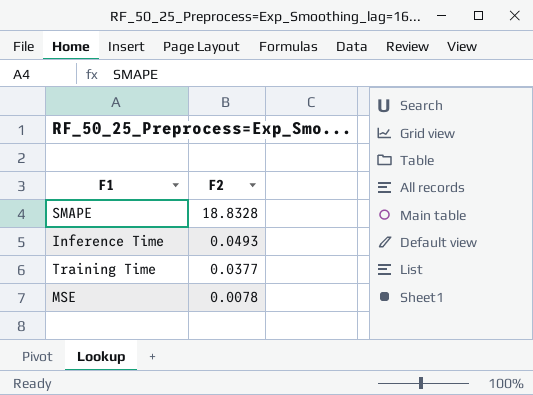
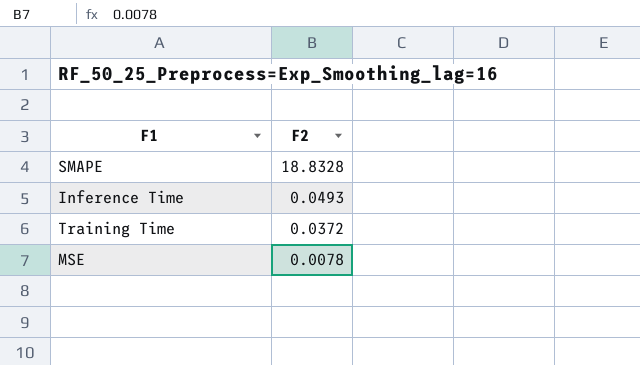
Training Time | F2: 0.0377 -> 0.0372

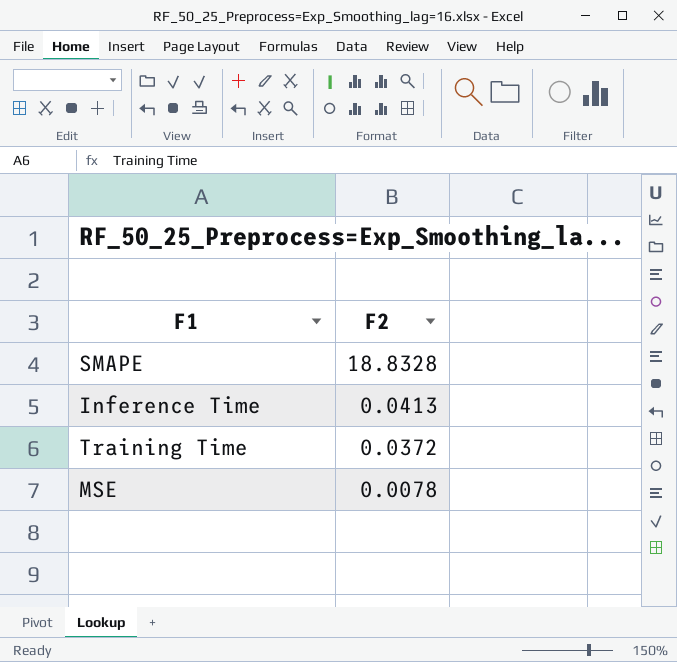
Inference Time | F2: 0.0493 -> 0.0413

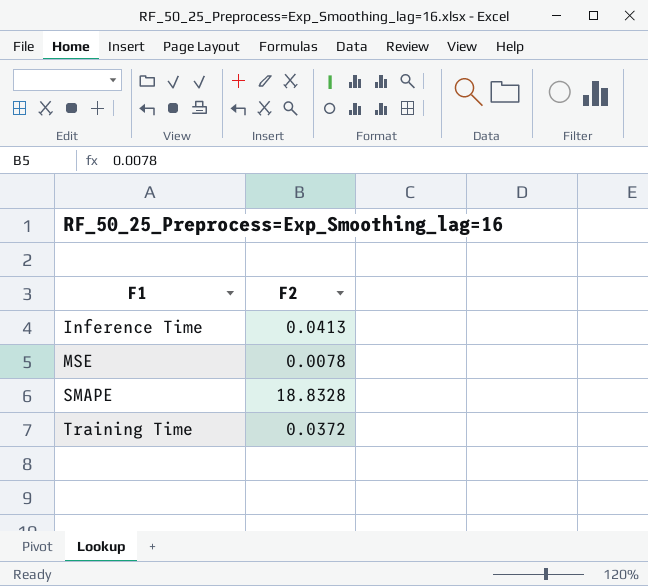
row order: F2 descending -> F1 ascending

